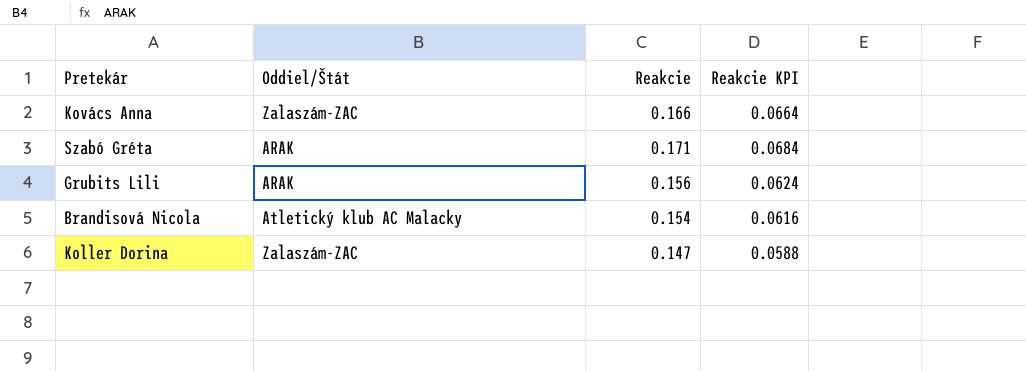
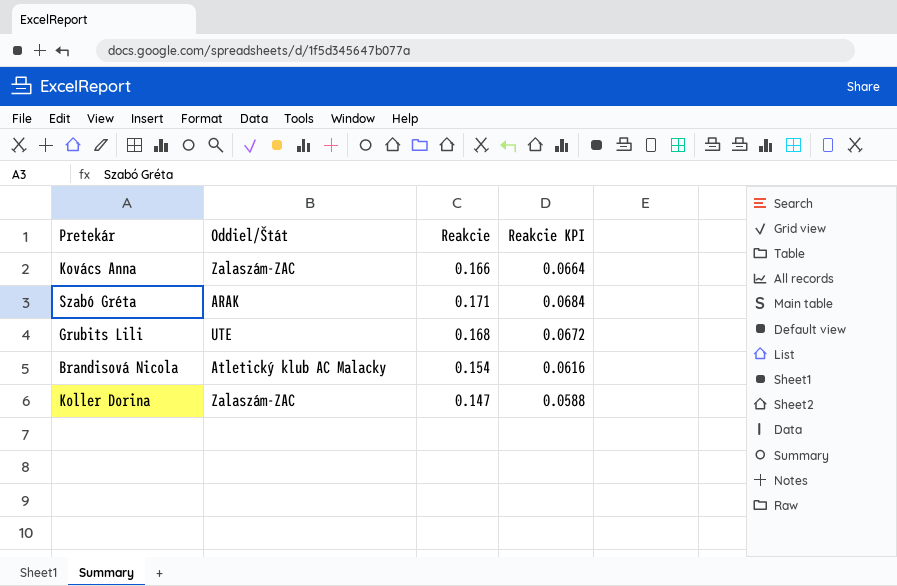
Grubits Lili | Oddiel/Štát: ARAK -> UTE
Grubits Lili | Reakcie: 0.156 -> 0.168
Grubits Lili | Reakcie KPI: 0.0624 -> 0.0672

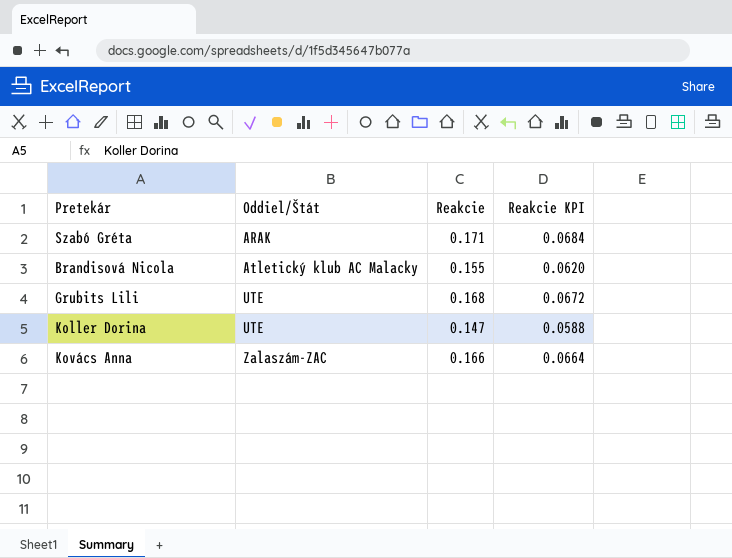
row order: none -> Oddiel/Štát ascending
Brandisová Nicola | Reakcie: 0.154 -> 0.155
Brandisová Nicola | Reakcie KPI: 0.0616 -> 0.0620
Koller Dorina | Oddiel/Štát: Zalaszám-ZAC -> UTE

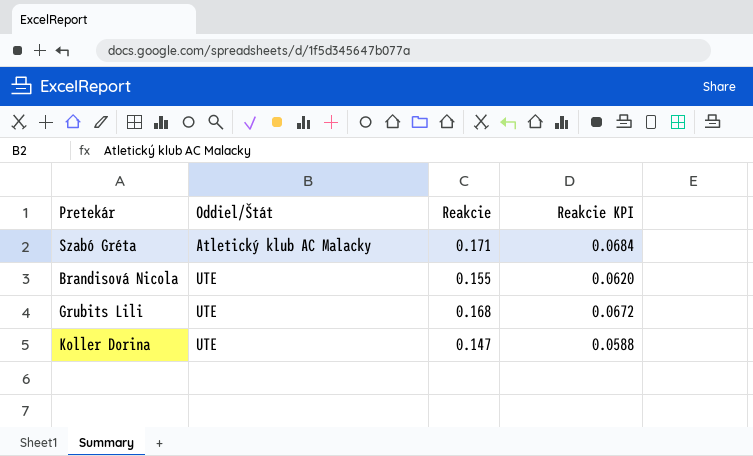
row Kovács Anna: Zalaszám-ZAC | 0.166 | 0.0664 -> none
Szabó Gréta | Oddiel/Štát: ARAK -> Atletický klub AC Malacky
Brandisová Nicola | Oddiel/Štát: Atletický klub AC Malacky -> UTE

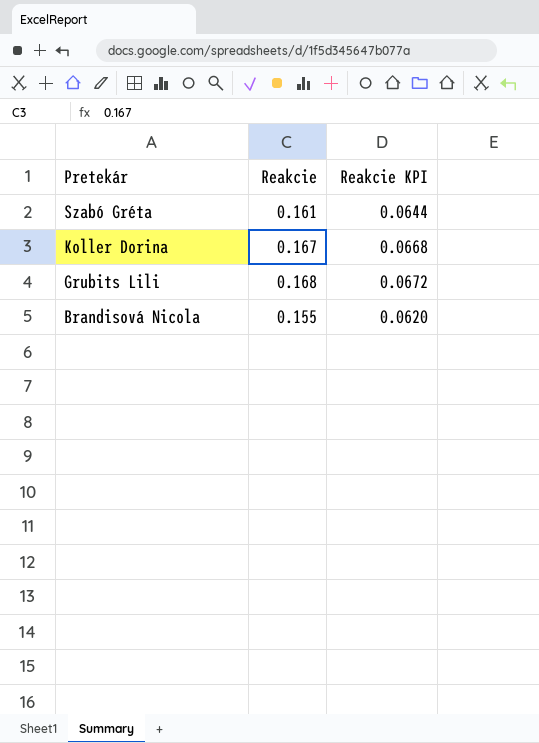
row order: Oddiel/Štát ascending -> Pretekár descending
column Oddiel/Štát | position: 2 -> none
Szabó Gréta | Reakcie: 0.171 -> 0.161
Szabó Gréta | Reakcie KPI: 0.0684 -> 0.0644
Koller Dorina | Reakcie: 0.147 -> 0.167
Koller Dorina | Reakcie KPI: 0.0588 -> 0.0668

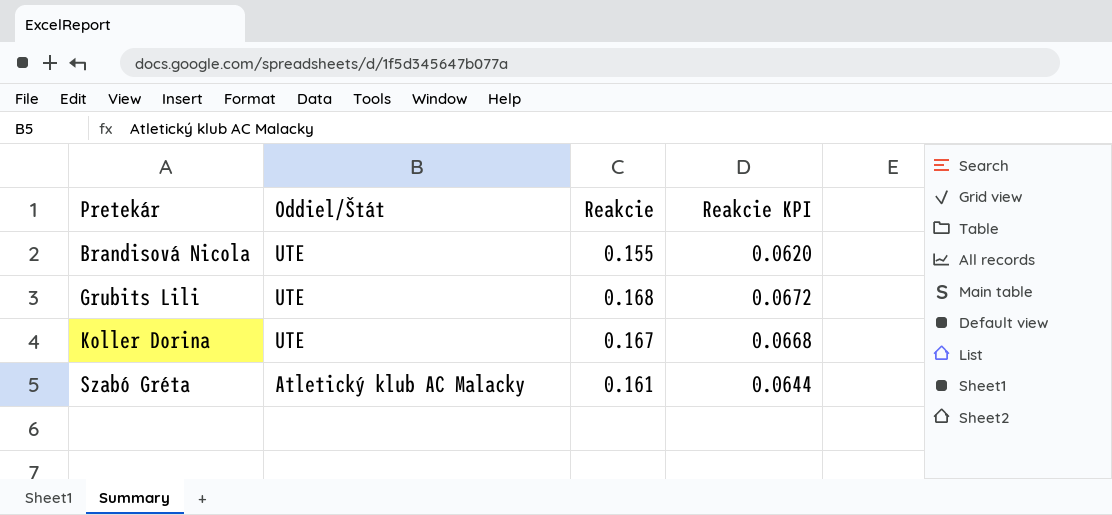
row order: Pretekár descending -> Pretekár ascending
column Oddiel/Štát | position: none -> 2

